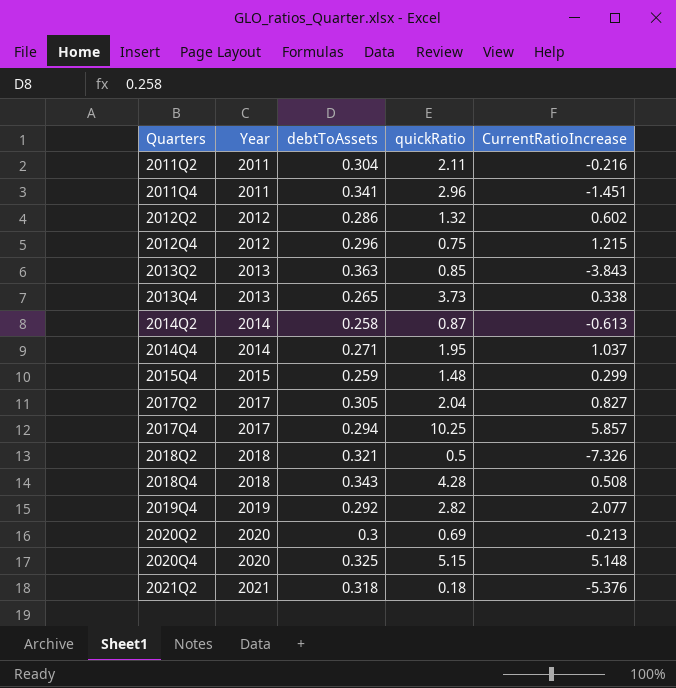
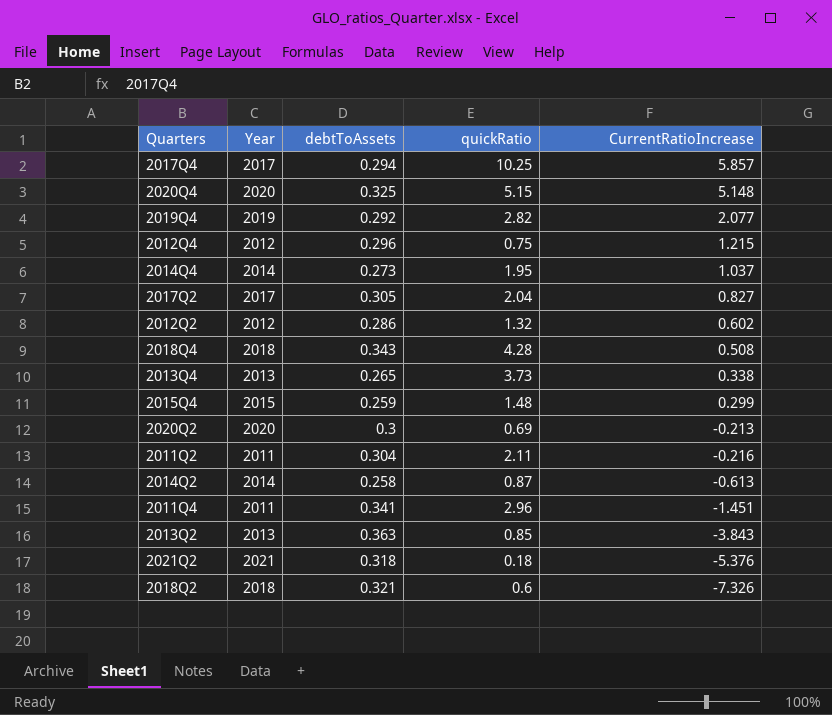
row order: Quarters ascending -> CurrentRatioIncrease descending
2014Q4 | debtToAssets: 0.271 -> 0.273
2018Q2 | quickRatio: 0.5 -> 0.6

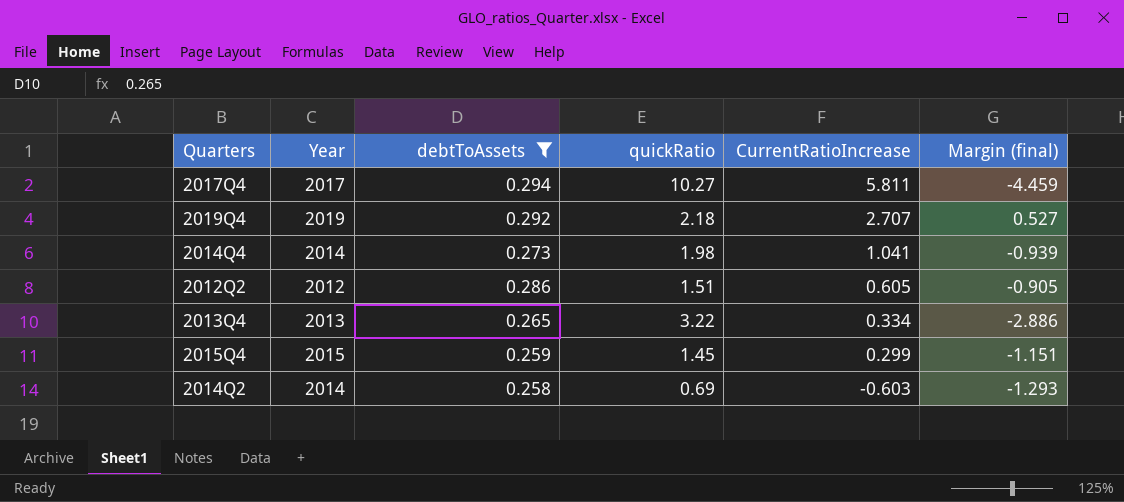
filter: none -> debtToAssets <= 0.294
column Margin (final) | formula: none -> [CurrentRatioIncrease] - [quickRatio]
2017Q4 | quickRatio: 10.25 -> 10.27
2017Q4 | CurrentRatioIncrease: 5.857 -> 5.811
2019Q4 | quickRatio: 2.82 -> 2.18
2019Q4 | CurrentRatioIncrease: 2.077 -> 2.707
2014Q4 | quickRatio: 1.95 -> 1.98
2014Q4 | CurrentRatioIncrease: 1.037 -> 1.041
2012Q2 | quickRatio: 1.32 -> 1.51
2012Q2 | CurrentRatioIncrease: 0.602 -> 0.605
2013Q4 | quickRatio: 3.73 -> 3.22
2013Q4 | CurrentRatioIncrease: 0.338 -> 0.334
2015Q4 | quickRatio: 1.48 -> 1.45
2014Q2 | quickRatio: 0.87 -> 0.69
2014Q2 | CurrentRatioIncrease: -0.613 -> -0.603

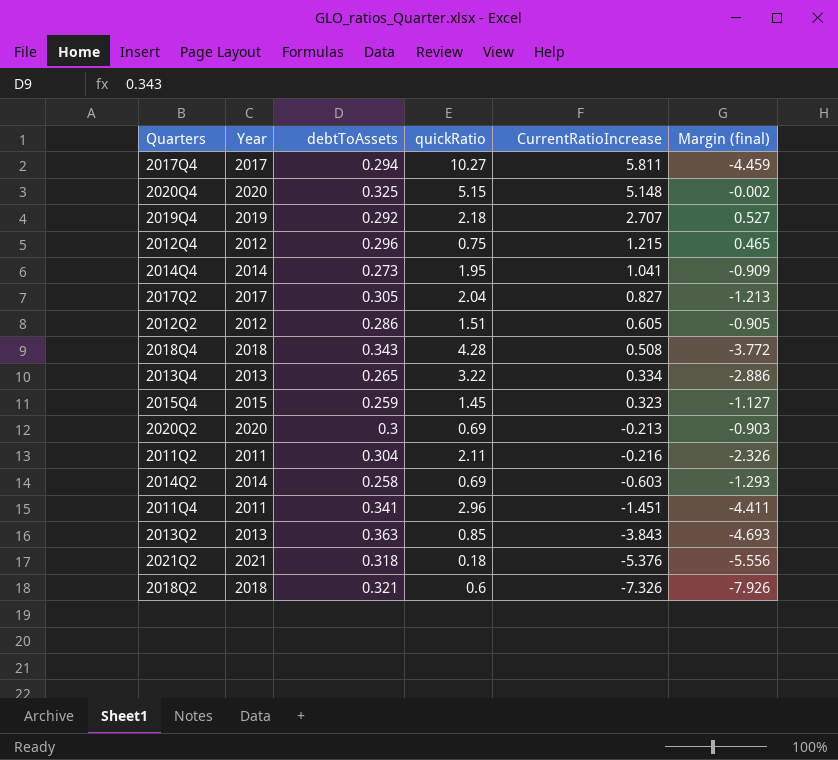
filter: debtToAssets <= 0.294 -> none
2014Q4 | quickRatio: 1.98 -> 1.95
2014Q4 | Margin (final): -0.939 -> -0.909
2015Q4 | CurrentRatioIncrease: 0.299 -> 0.323
2015Q4 | Margin (final): -1.151 -> -1.127

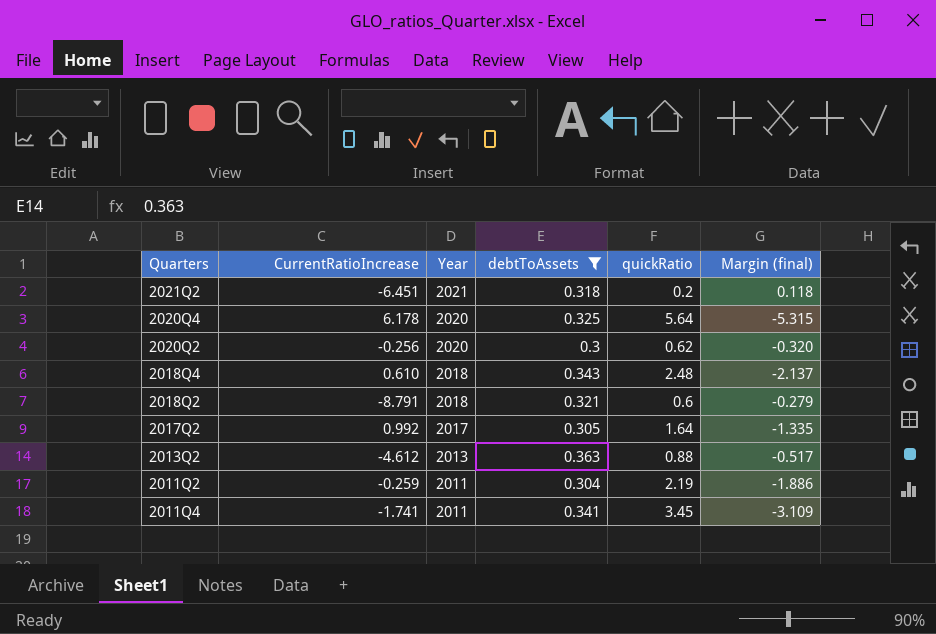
filter: none -> debtToAssets >= 0.3
row order: CurrentRatioIncrease descending -> Year descending
column CurrentRatioIncrease | position: 5 -> 2
column Margin (final) | formula: [CurrentRatioIncrease] - [quickRatio] -> [debtToAssets] - [quickRatio]
2021Q2 | CurrentRatioIncrease: -5.376 -> -6.451
2021Q2 | quickRatio: 0.18 -> 0.2
2020Q4 | CurrentRatioIncrease: 5.148 -> 6.178
2020Q4 | quickRatio: 5.15 -> 5.64
2020Q2 | CurrentRatioIncrease: -0.213 -> -0.256
2020Q2 | quickRatio: 0.69 -> 0.62
2018Q4 | CurrentRatioIncrease: 0.508 -> 0.610
2018Q4 | quickRatio: 4.28 -> 2.48
2018Q2 | CurrentRatioIncrease: -7.326 -> -8.791
2017Q2 | CurrentRatioIncrease: 0.827 -> 0.992
2017Q2 | quickRatio: 2.04 -> 1.64
2013Q2 | CurrentRatioIncrease: -3.843 -> -4.612
2013Q2 | quickRatio: 0.85 -> 0.88
2011Q2 | CurrentRatioIncrease: -0.216 -> -0.259
2011Q2 | quickRatio: 2.11 -> 2.19
2011Q4 | CurrentRatioIncrease: -1.451 -> -1.741
2011Q4 | quickRatio: 2.96 -> 3.45

